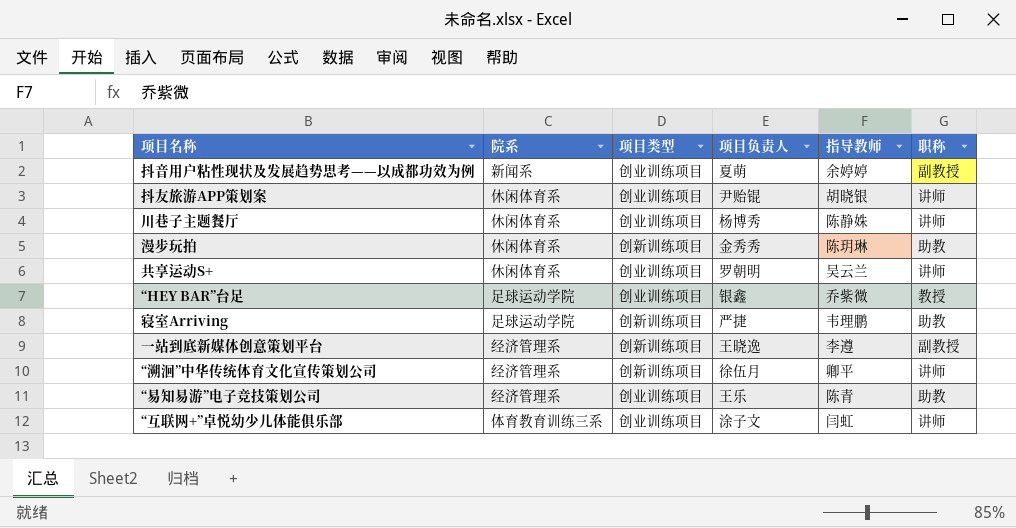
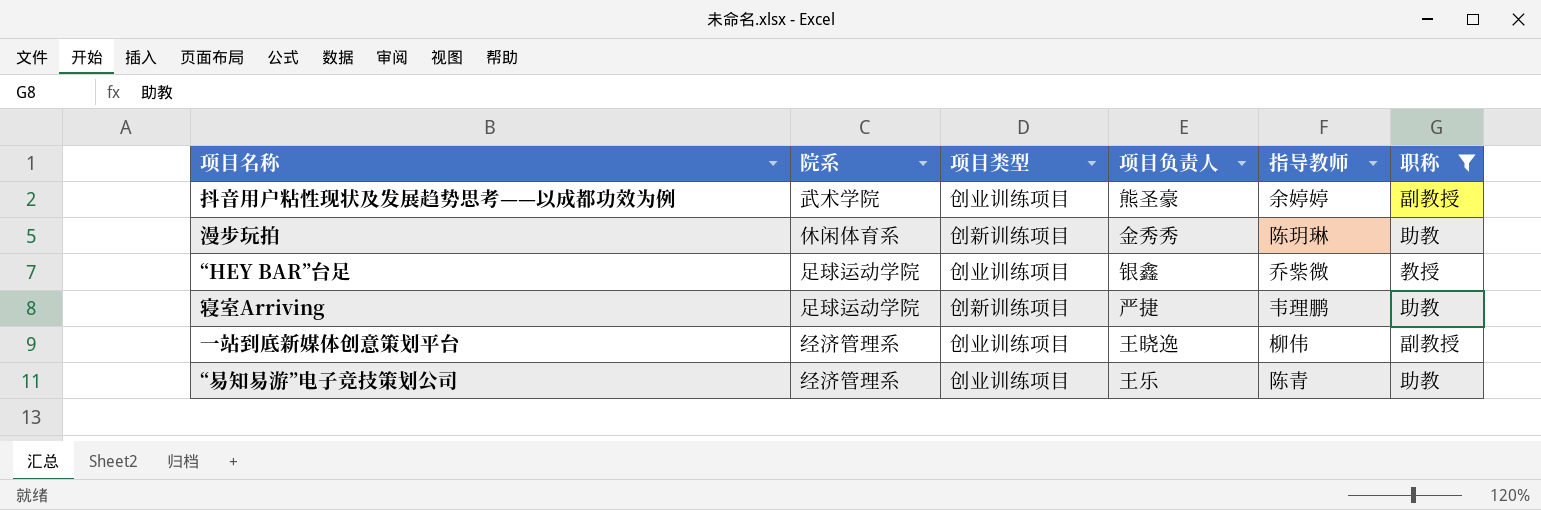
filter: none -> 职称 != 讲师
抖音用户粘性现状及发展趋势思考——以成都功效为例 | 院系: 新闻系 -> 武术学院
抖音用户粘性现状及发展趋势思考——以成都功效为例 | 项目负责人: 夏萌 -> 熊圣豪
一站到底新媒体创意策划平台 | 项目类型: 创新训练项目 -> 创业训练项目
一站到底新媒体创意策划平台 | 指导教师: 李遵 -> 柳伟

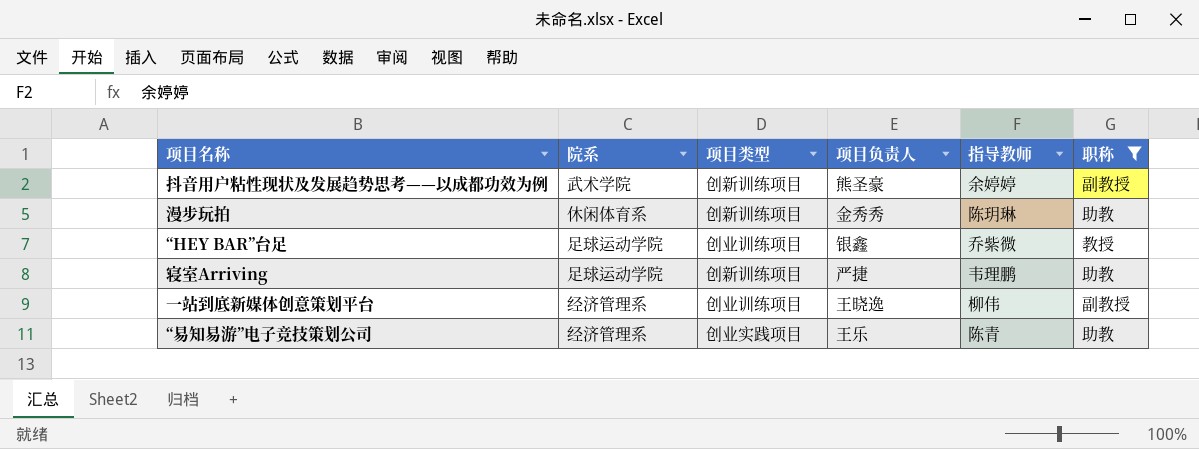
抖音用户粘性现状及发展趋势思考——以成都功效为例 | 项目类型: 创业训练项目 -> 创新训练项目
“易知易游”电子竞技策划公司 | 项目类型: 创业训练项目 -> 创业实践项目

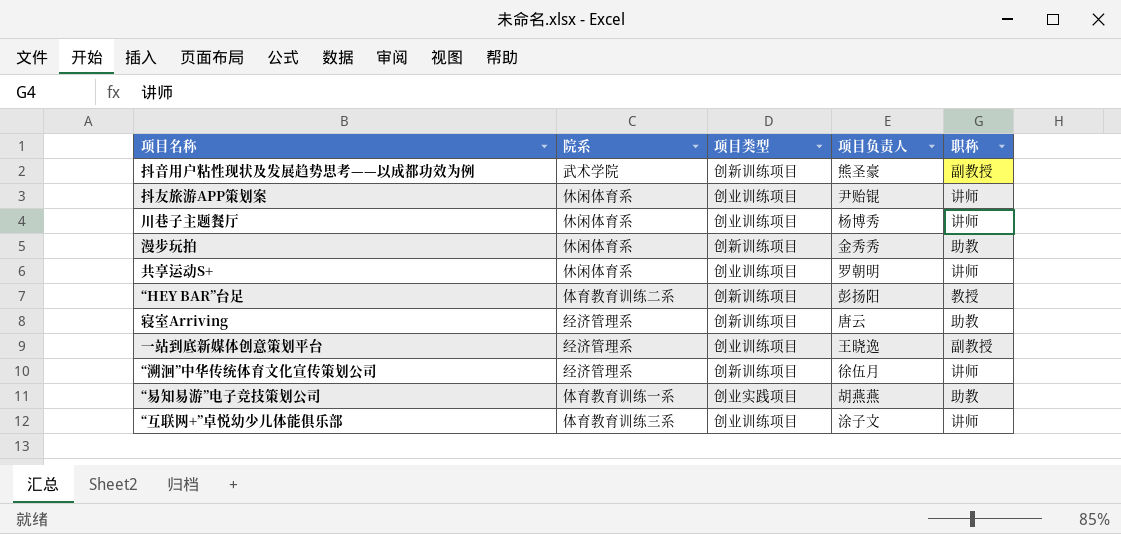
filter: 职称 != 讲师 -> none
column 指导教师 | position: 5 -> none
“HEY BAR”台足 | 院系: 足球运动学院 -> 体育教育训练二系
“HEY BAR”台足 | 项目类型: 创业训练项目 -> 创新训练项目
“HEY BAR”台足 | 项目负责人: 银鑫 -> 彭扬阳
寝室Arriving | 院系: 足球运动学院 -> 经济管理系
寝室Arriving | 项目负责人: 严捷 -> 唐云
“易知易游”电子竞技策划公司 | 院系: 经济管理系 -> 体育教育训练一系
“易知易游”电子竞技策划公司 | 项目负责人: 王乐 -> 胡燕燕

